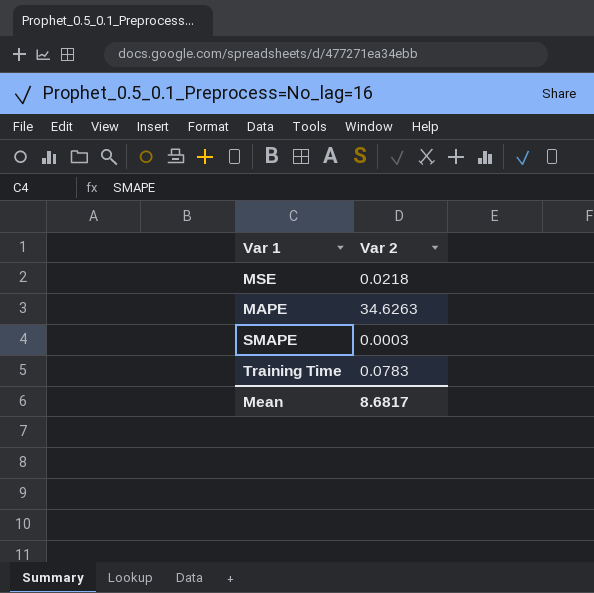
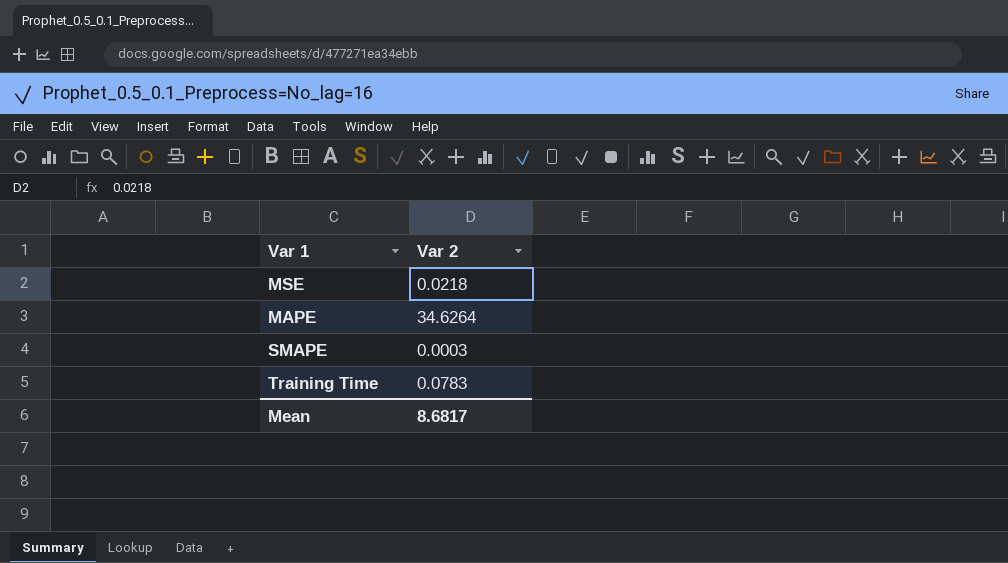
MAPE | Var 2: 34.6263 -> 34.6264

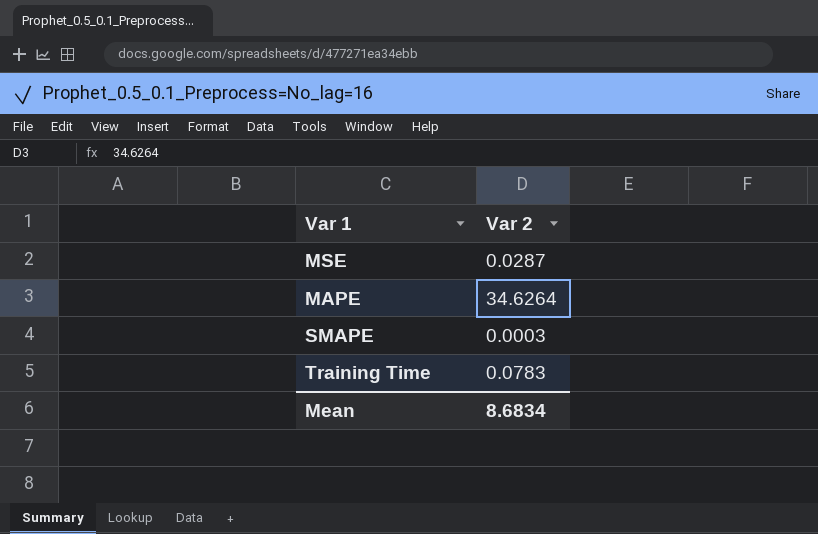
MSE | Var 2: 0.0218 -> 0.0287
Mean | Var 2: 8.6817 -> 8.6834

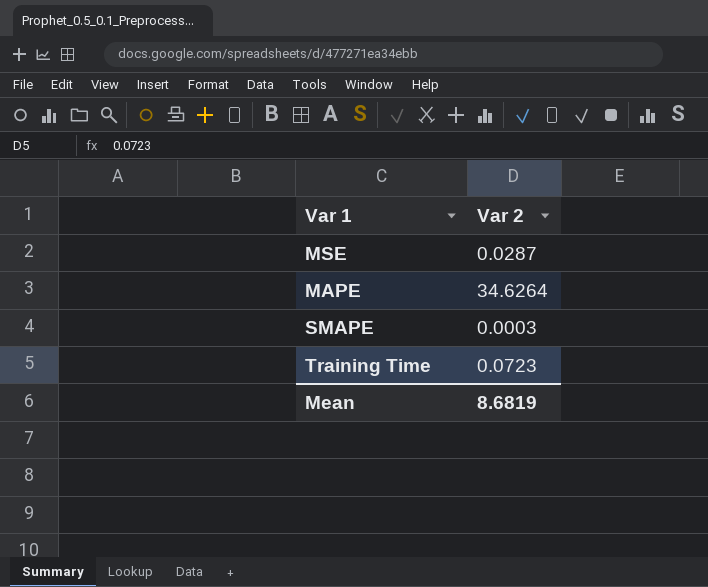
Training Time | Var 2: 0.0783 -> 0.0723
Mean | Var 2: 8.6834 -> 8.6819

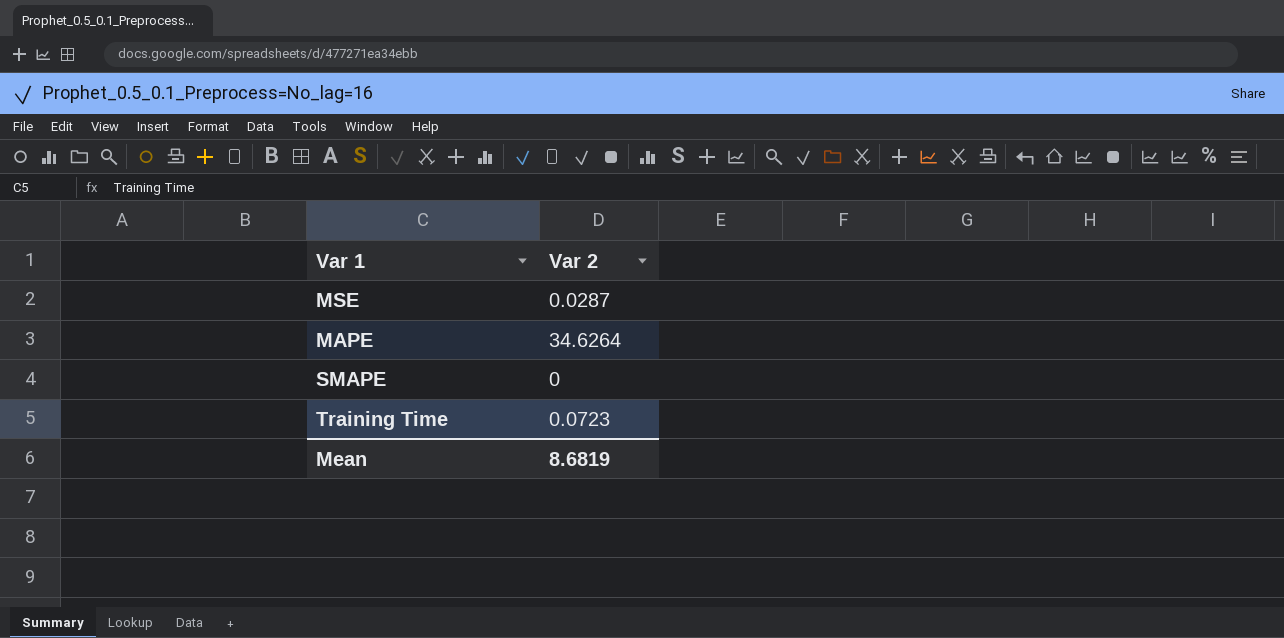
SMAPE | Var 2: 0.0003 -> 0

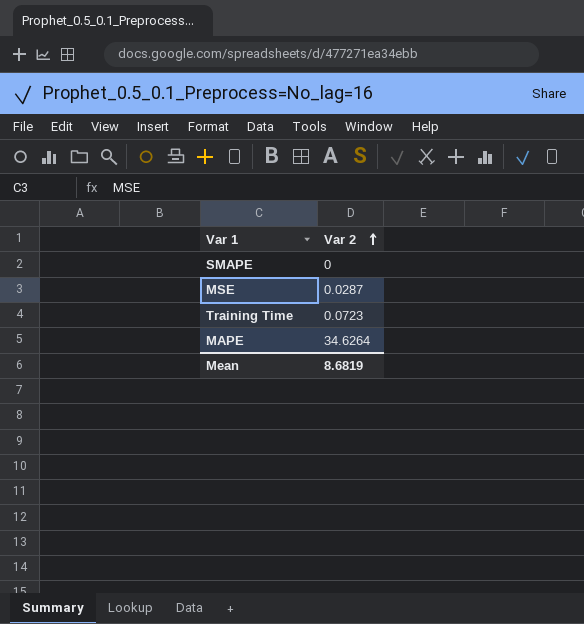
row order: none -> Var 2 ascending

